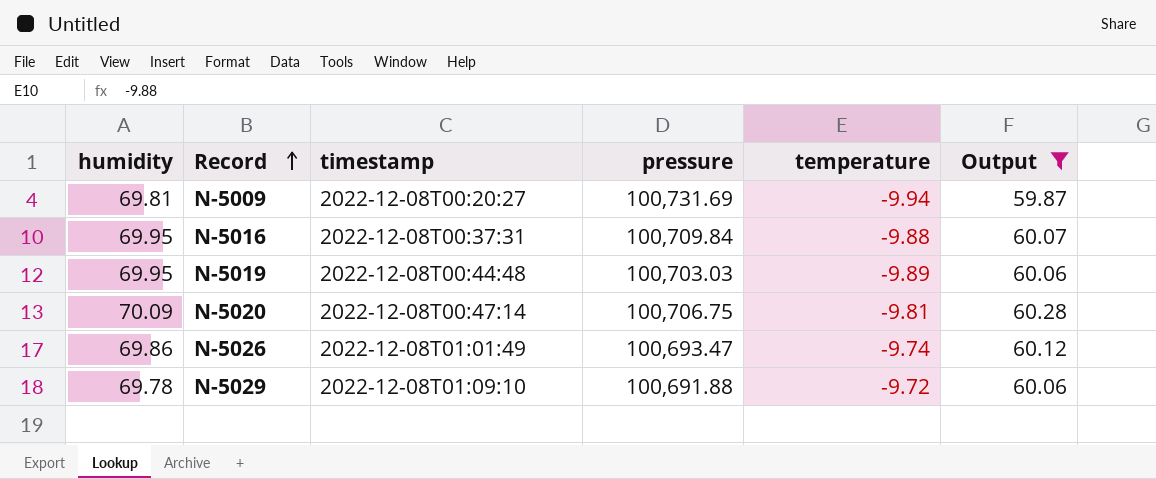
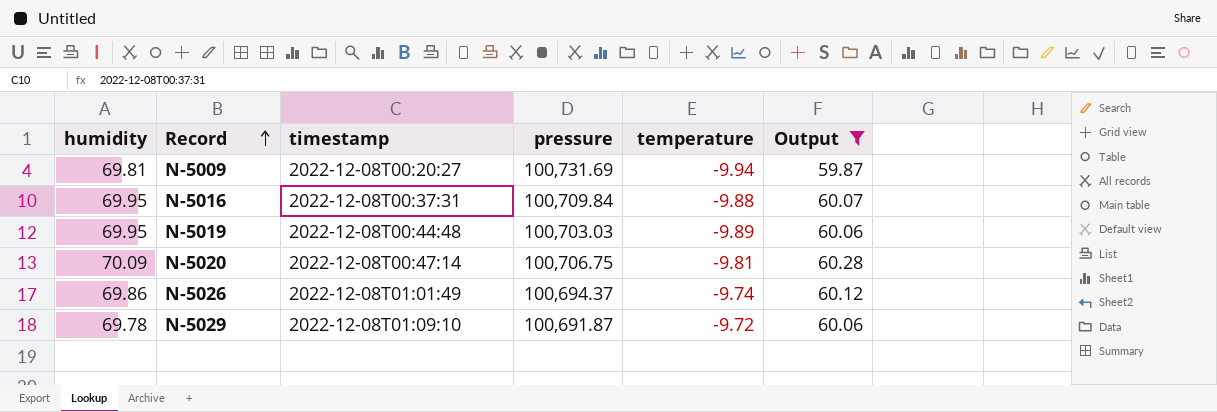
N-5026 | pressure: 100,693.47 -> 100,694.37
N-5029 | pressure: 100,691.88 -> 100,691.87

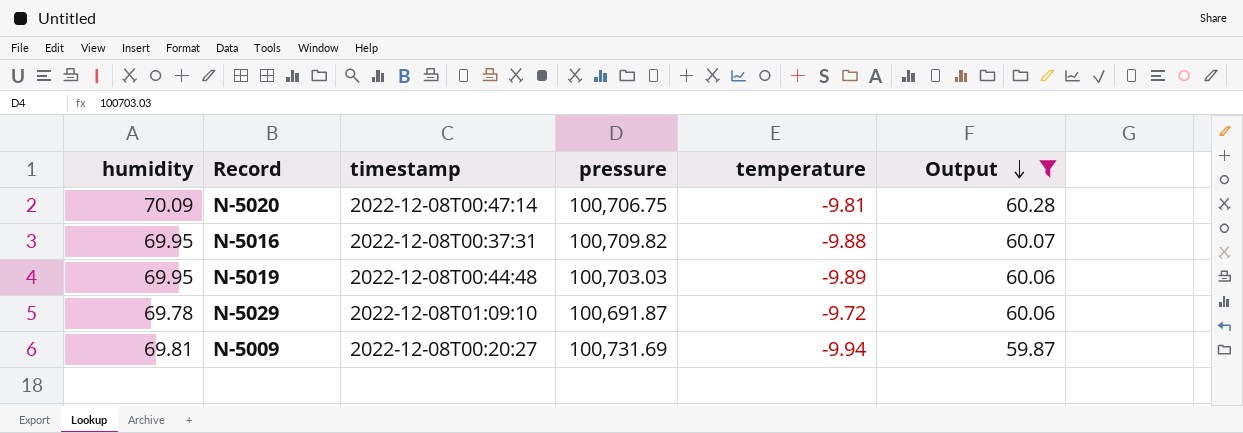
row order: Record ascending -> Output descending
row N-5026: 69.86 | 2022-12-08T01:01:49 | 100,694.37 | -9.74 | 60.12 -> none
N-5016 | pressure: 100,709.84 -> 100,709.82

